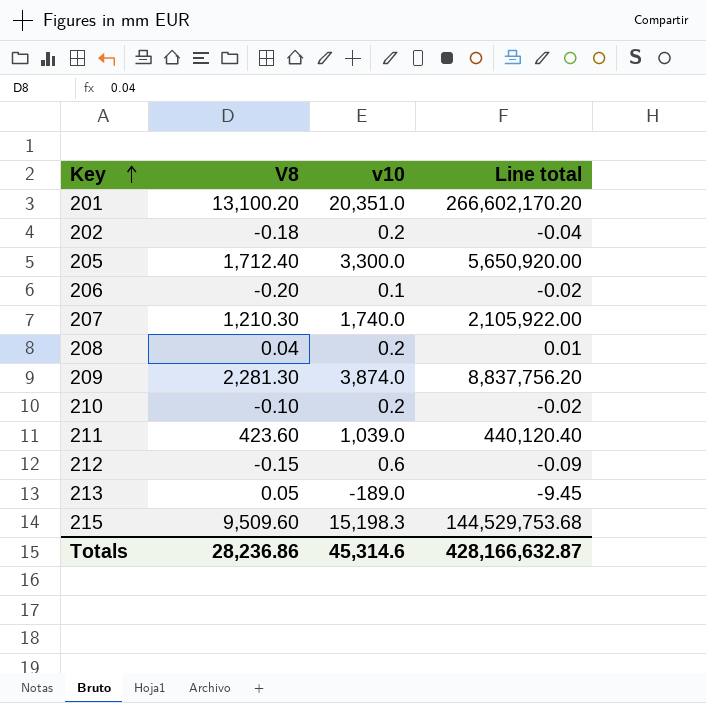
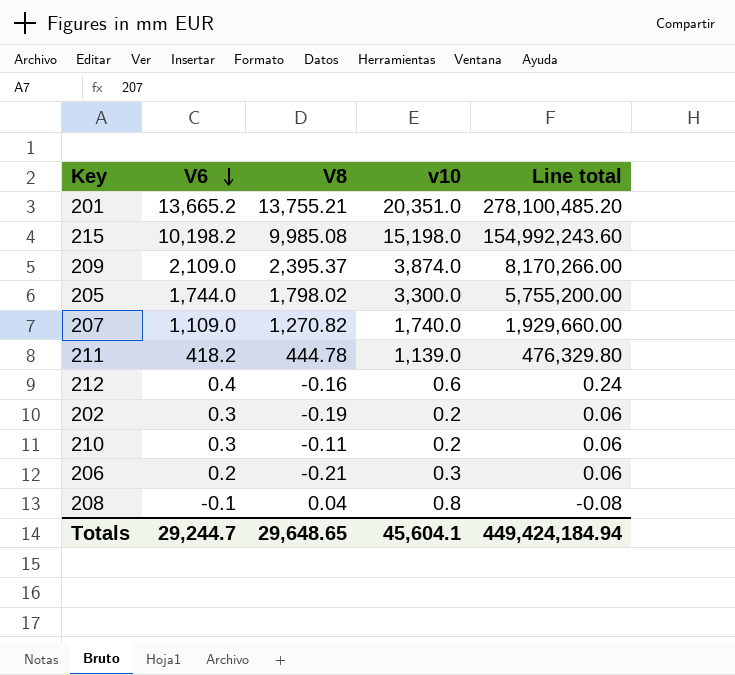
row order: Key ascending -> V6 descending
column V6 | position: none -> 2
column Line total | formula: [V8] * [v10] -> [V6] * [v10]
row 213: 0.05 | -189.0 | -9.45 -> none
201 | V8: 13,100.20 -> 13,755.21
215 | V8: 9,509.60 -> 9,985.08
215 | v10: 15,198.3 -> 15,198.0
209 | V8: 2,281.30 -> 2,395.37
205 | V8: 1,712.40 -> 1,798.02
207 | V8: 1,210.30 -> 1,270.82
211 | V8: 423.60 -> 444.78
211 | v10: 1,039.0 -> 1,139.0
212 | V8: -0.15 -> -0.16
202 | V8: -0.18 -> -0.19
210 | V8: -0.10 -> -0.11
206 | V8: -0.20 -> -0.21
206 | v10: 0.1 -> 0.3
208 | v10: 0.2 -> 0.8
Totals | V8: 28,236.86 -> 29,648.65
Totals | v10: 45,314.6 -> 45,604.1
Totals | Line total: 428,166,632.87 -> 449,424,184.94

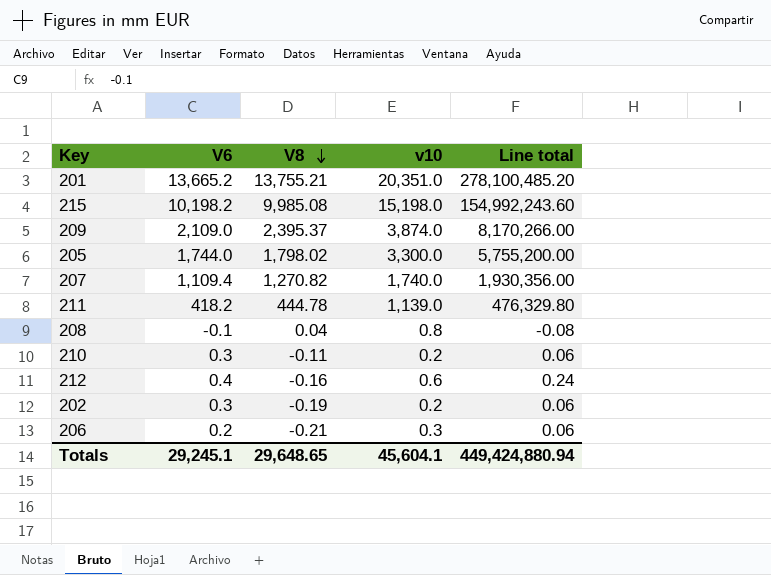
row order: V6 descending -> V8 descending
207 | V6: 1,109.0 -> 1,109.4
207 | Line total: 1,929,660.00 -> 1,930,356.00
Totals | V6: 29,244.7 -> 29,245.1
Totals | Line total: 449,424,184.94 -> 449,424,880.94

